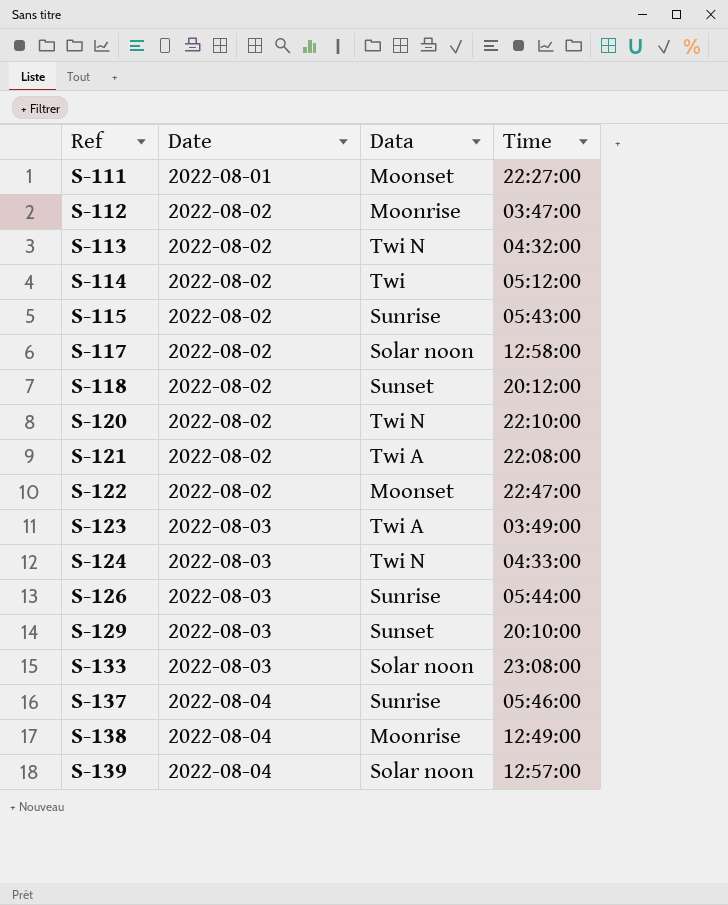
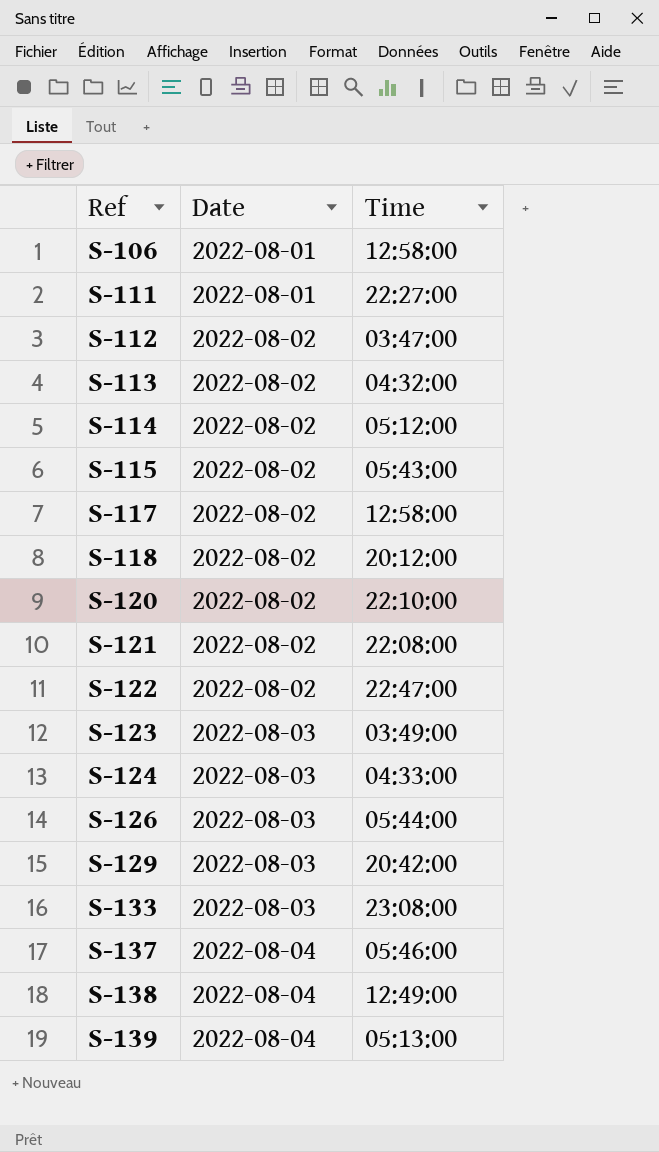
column Data | position: 3 -> none
row S-106: none -> 2022-08-01 | 12:58:00
S-129 | Time: 20:10:00 -> 20:42:00
S-139 | Time: 12:57:00 -> 05:13:00

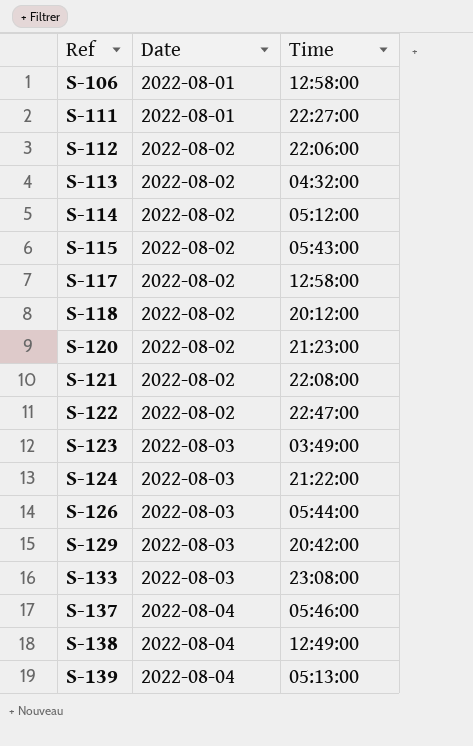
S-112 | Time: 03:47:00 -> 22:06:00
S-120 | Time: 22:10:00 -> 21:23:00
S-124 | Time: 04:33:00 -> 21:22:00

